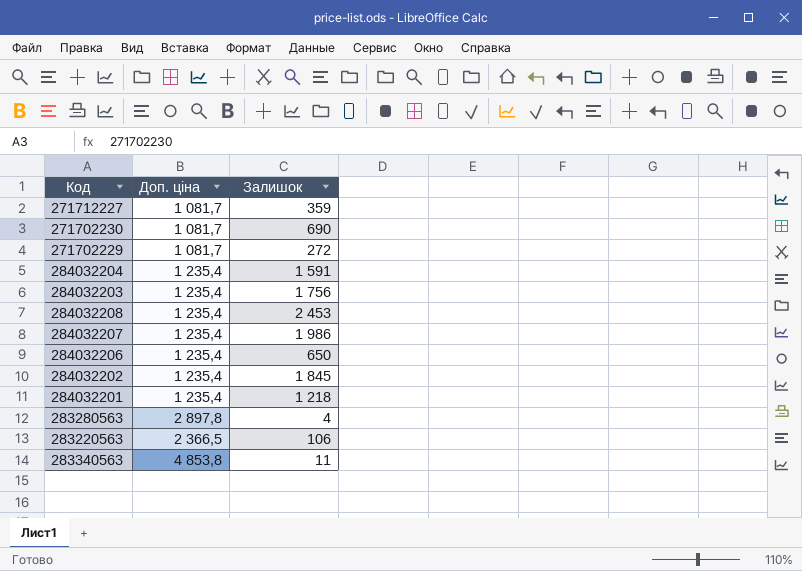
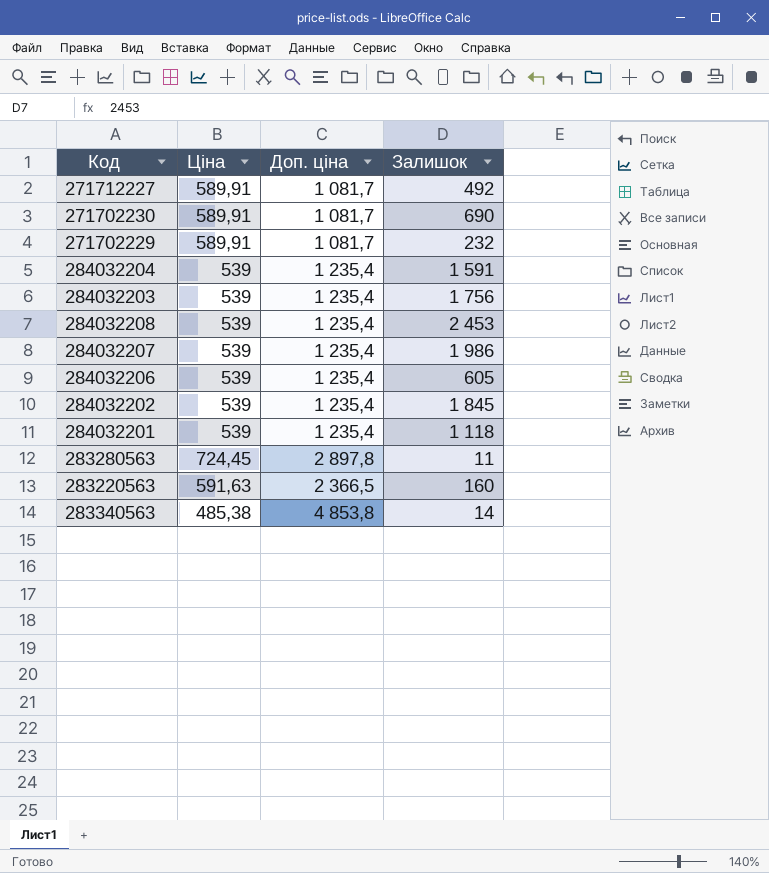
column Ціна | position: none -> 2
271712227 | Залишок: 359 -> 492
271702229 | Залишок: 272 -> 232
284032206 | Залишок: 650 -> 605
284032201 | Залишок: 1 218 -> 1 118
283280563 | Залишок: 4 -> 11
283220563 | Залишок: 106 -> 160
283340563 | Залишок: 11 -> 14

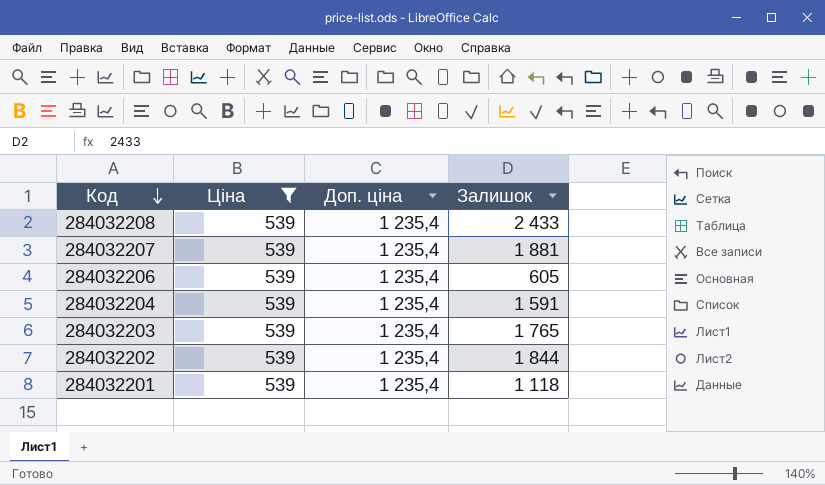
filter: none -> Ціна = 539
row order: none -> Код descending
284032208 | Залишок: 2 453 -> 2 433
284032207 | Залишок: 1 986 -> 1 881
284032203 | Залишок: 1 756 -> 1 765
284032202 | Залишок: 1 845 -> 1 844

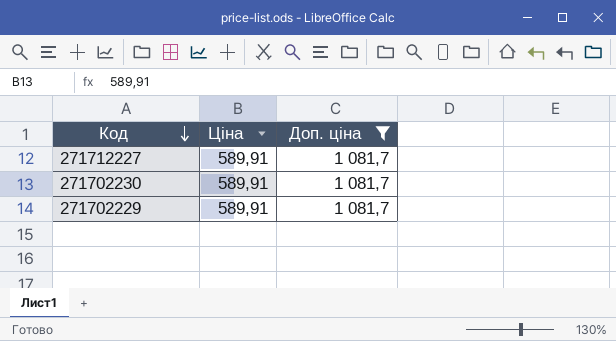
filter: Ціна = 539 -> Доп. ціна = 1 081,7
column Залишок | position: 4 -> none

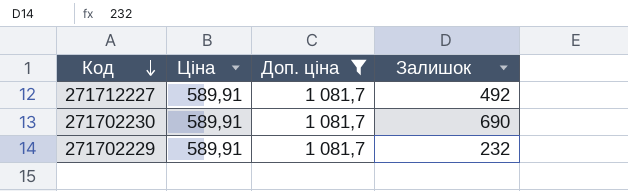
column Залишок | position: none -> 4

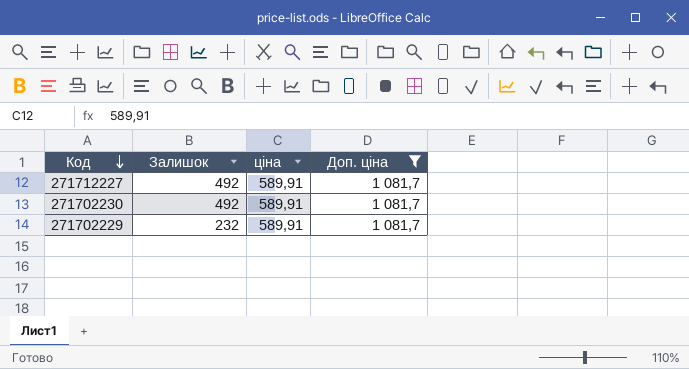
column Залишок | position: 4 -> 2
column name: Ціна -> ціна
271702230 | Залишок: 690 -> 492

